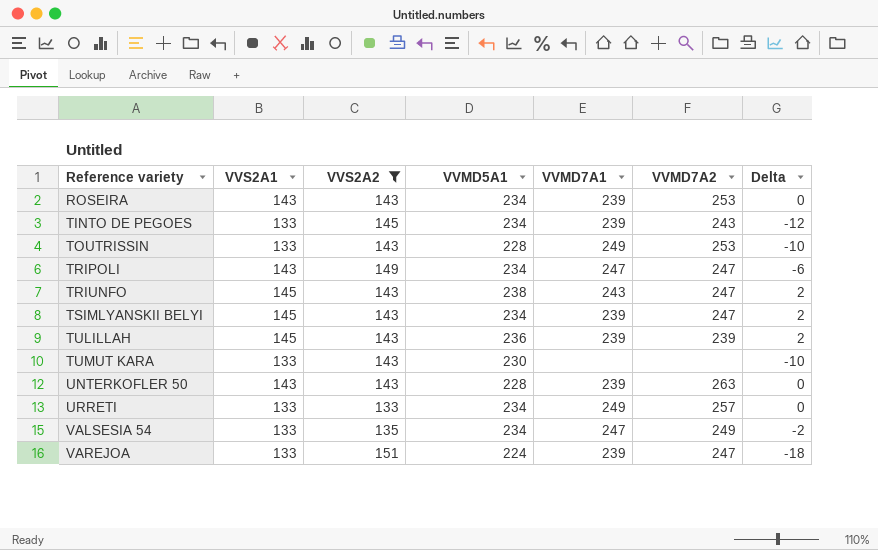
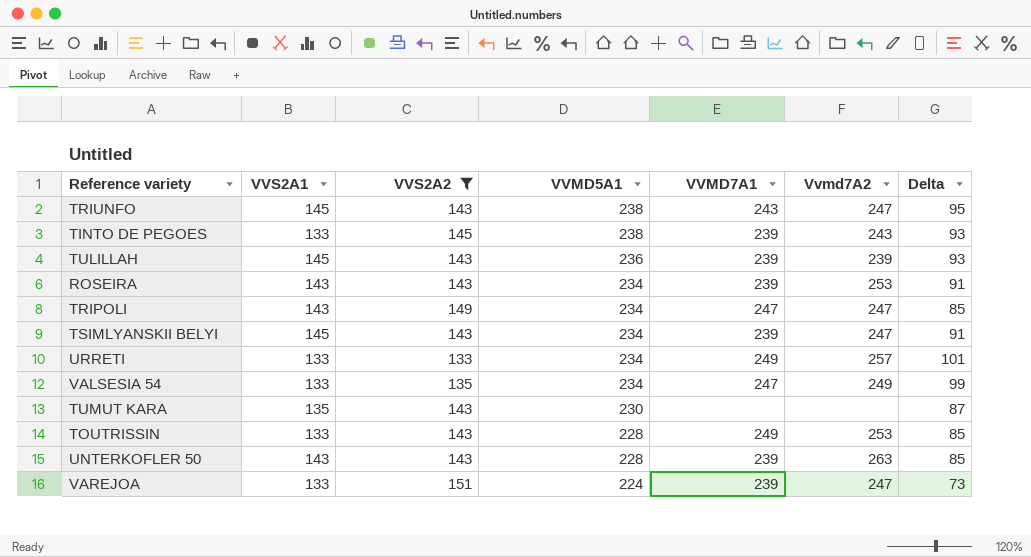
row order: Reference variety ascending -> VVMD5A1 descending
column name: VVMD7A2 -> Vvmd7A2
column Delta | formula: [VVS2A1] - [VVS2A2] -> [VVMD5A1] - [VVS2A2]
TINTO DE PEGOES | VVMD5A1: 234 -> 238
TUMUT KARA | VVS2A1: 133 -> 135

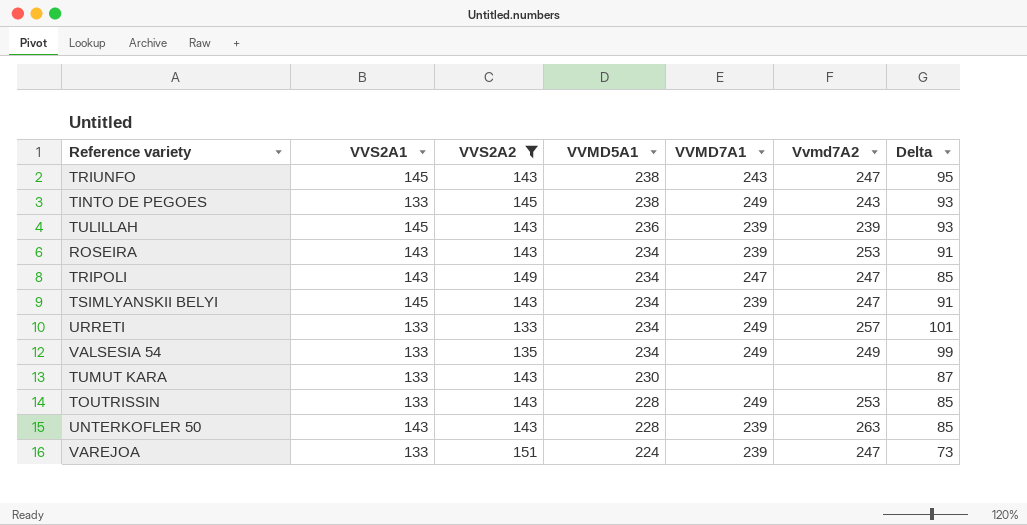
TINTO DE PEGOES | VVMD7A1: 239 -> 249
VALSESIA 54 | VVMD7A1: 247 -> 249
TUMUT KARA | VVS2A1: 135 -> 133

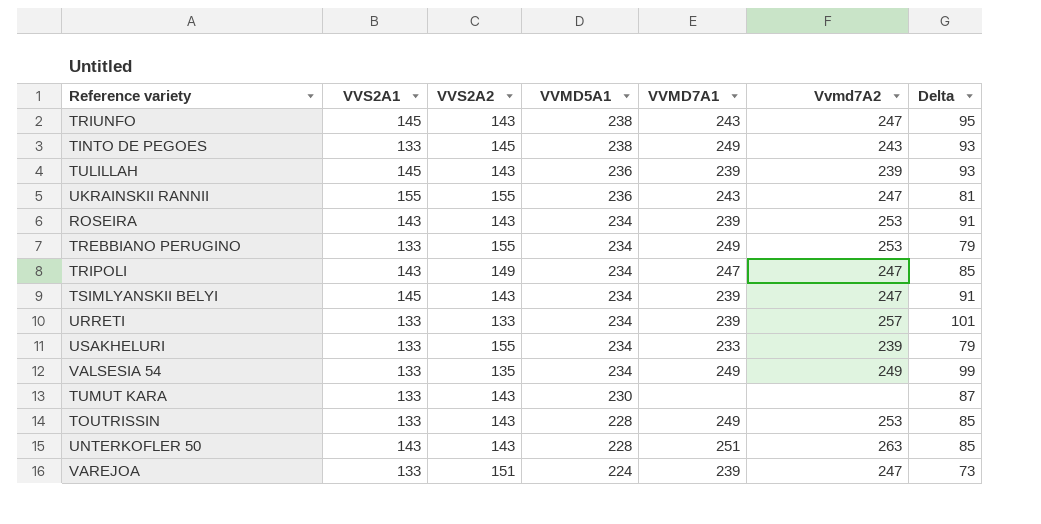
filter: VVS2A2 != 155 -> none
URRETI | VVMD7A1: 249 -> 239
UNTERKOFLER 50 | VVMD7A1: 239 -> 251

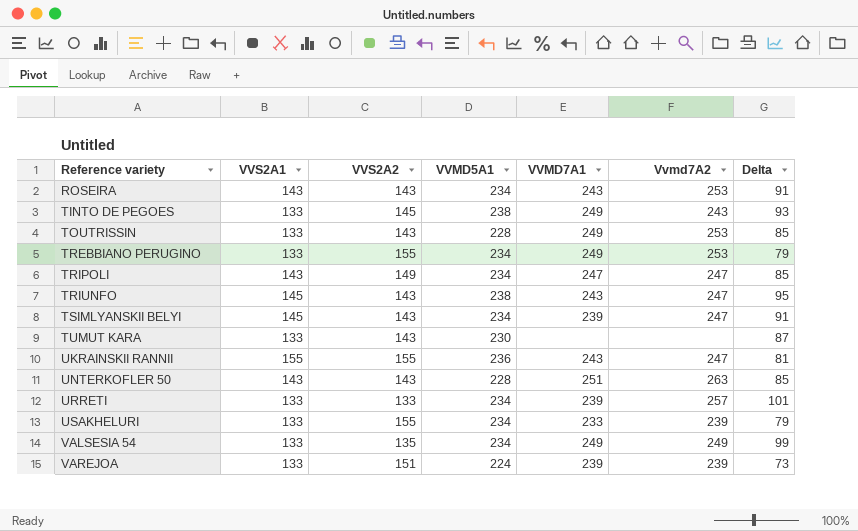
row order: VVMD5A1 descending -> Reference variety ascending
row TULILLAH: 145 | 143 | 236 | 239 | 239 | 93 -> none
ROSEIRA | VVMD7A1: 239 -> 243
VAREJOA | Vvmd7A2: 247 -> 239

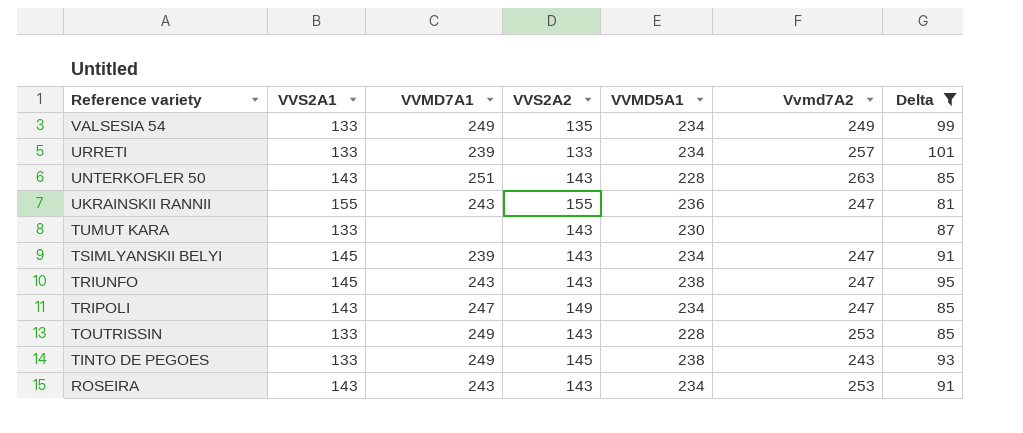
filter: none -> Delta >= 81
row order: Reference variety ascending -> Reference variety descending
column VVMD7A1 | position: 5 -> 3

